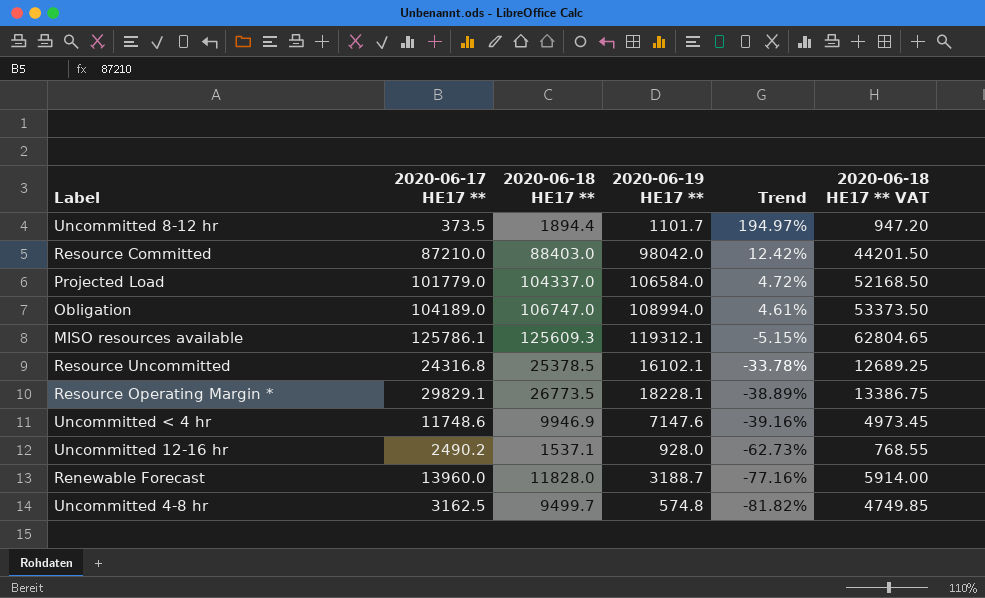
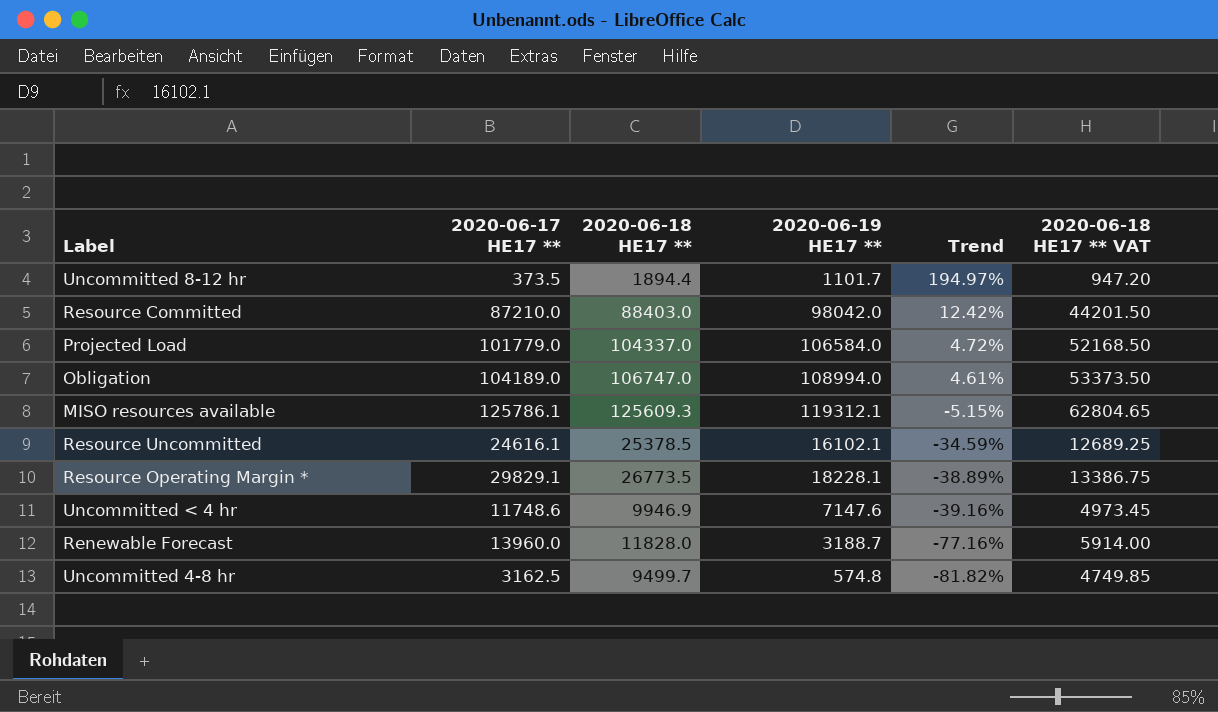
row Uncommitted 12-16 hr: 2490.2 | 1537.1 | 928.0 | -62.73% | 768.55 -> none
Resource Uncommitted | 2020-06-17 HE17 **: 24316.8 -> 24616.1
Resource Uncommitted | Trend: -33.78% -> -34.59%

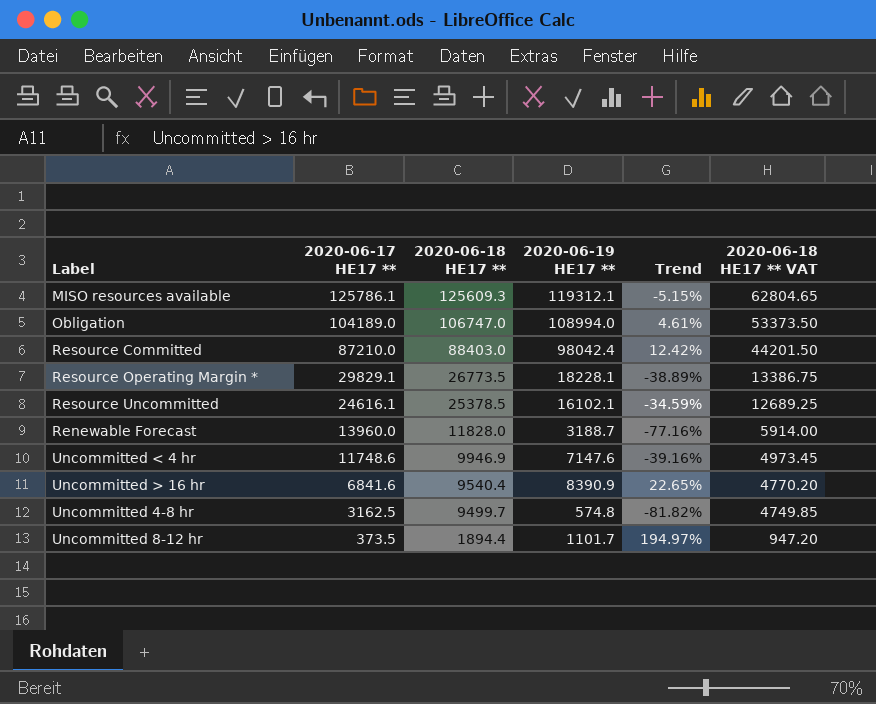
row order: Trend descending -> 2020-06-17 HE17 ** descending
row Projected Load: 101779.0 | 104337.0 | 106584.0 | 4.72% | 52168.50 -> none
Resource Committed | 2020-06-19 HE17 **: 98042.0 -> 98042.4
row Uncommitted > 16 hr: none -> 6841.6 | 9540.4 | 8390.9 | 22.65% | 4770.20

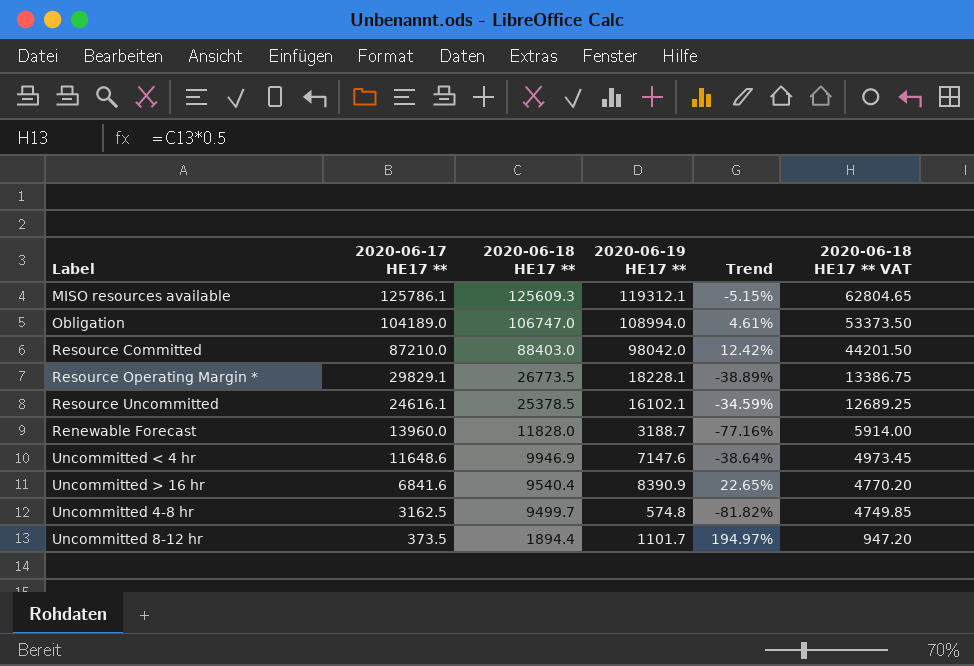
Resource Committed | 2020-06-19 HE17 **: 98042.4 -> 98042.0
Uncommitted < 4 hr | 2020-06-17 HE17 **: 11748.6 -> 11648.6
Uncommitted < 4 hr | Trend: -39.16% -> -38.64%

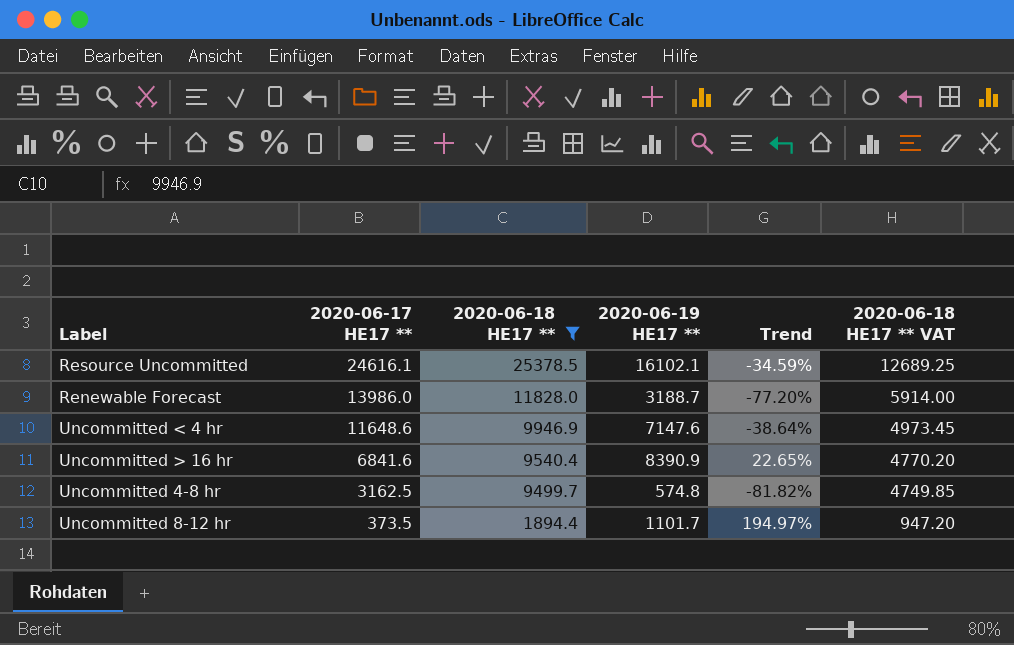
filter: none -> 2020-06-18 HE17 ** <= 25378.5
Renewable Forecast | 2020-06-17 HE17 **: 13960.0 -> 13986.0
Renewable Forecast | Trend: -77.16% -> -77.20%

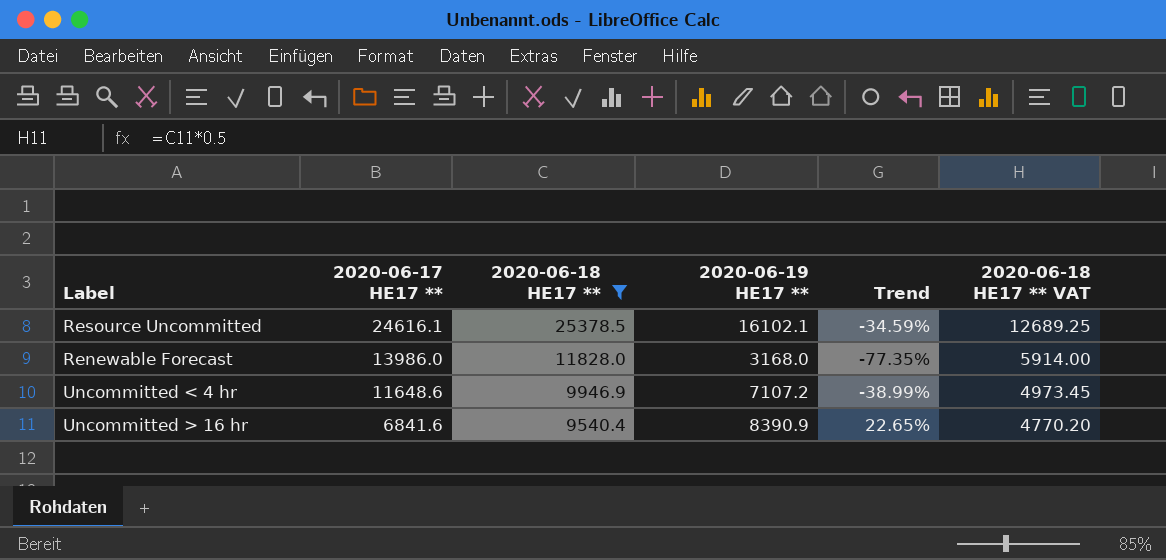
row Uncommitted 4-8 hr: 3162.5 | 9499.7 | 574.8 | -81.82% | 4749.85 -> none
row Uncommitted 8-12 hr: 373.5 | 1894.4 | 1101.7 | 194.97% | 947.20 -> none
Renewable Forecast | 2020-06-19 HE17 **: 3188.7 -> 3168.0
Renewable Forecast | Trend: -77.20% -> -77.35%
Uncommitted < 4 hr | 2020-06-19 HE17 **: 7147.6 -> 7107.2
Uncommitted < 4 hr | Trend: -38.64% -> -38.99%

